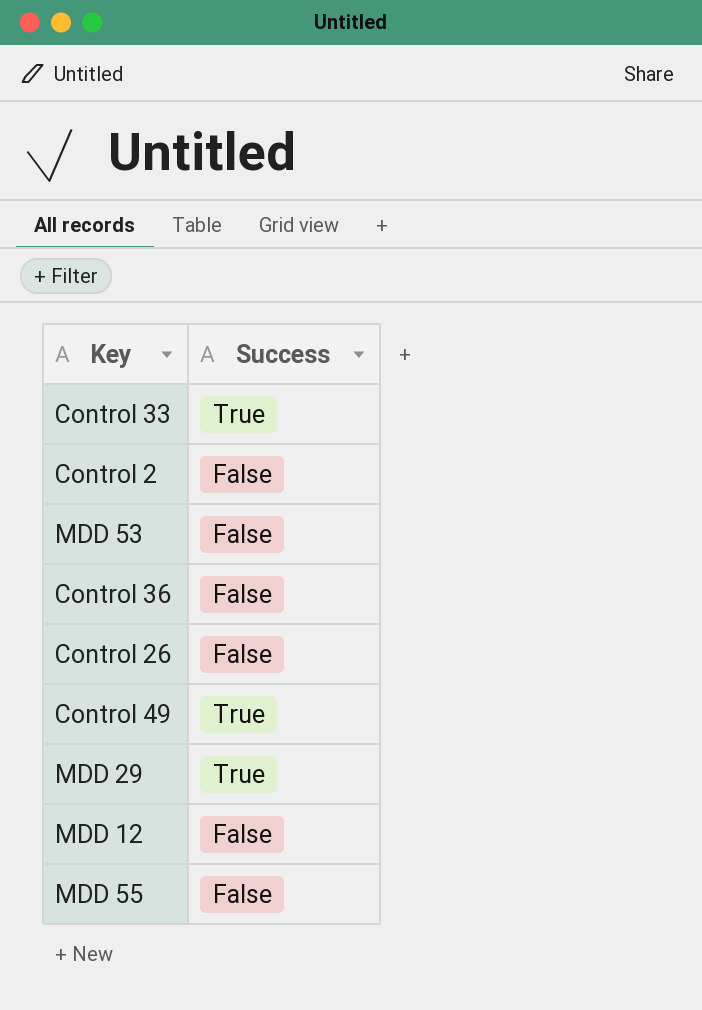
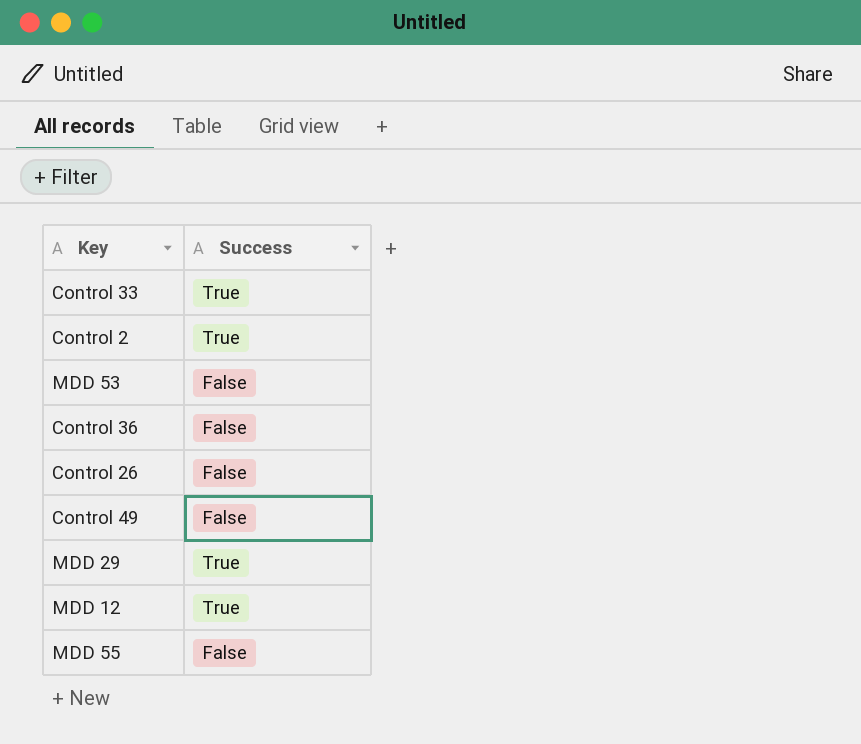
Control 2 | Success: False -> True
Control 49 | Success: True -> False
MDD 12 | Success: False -> True

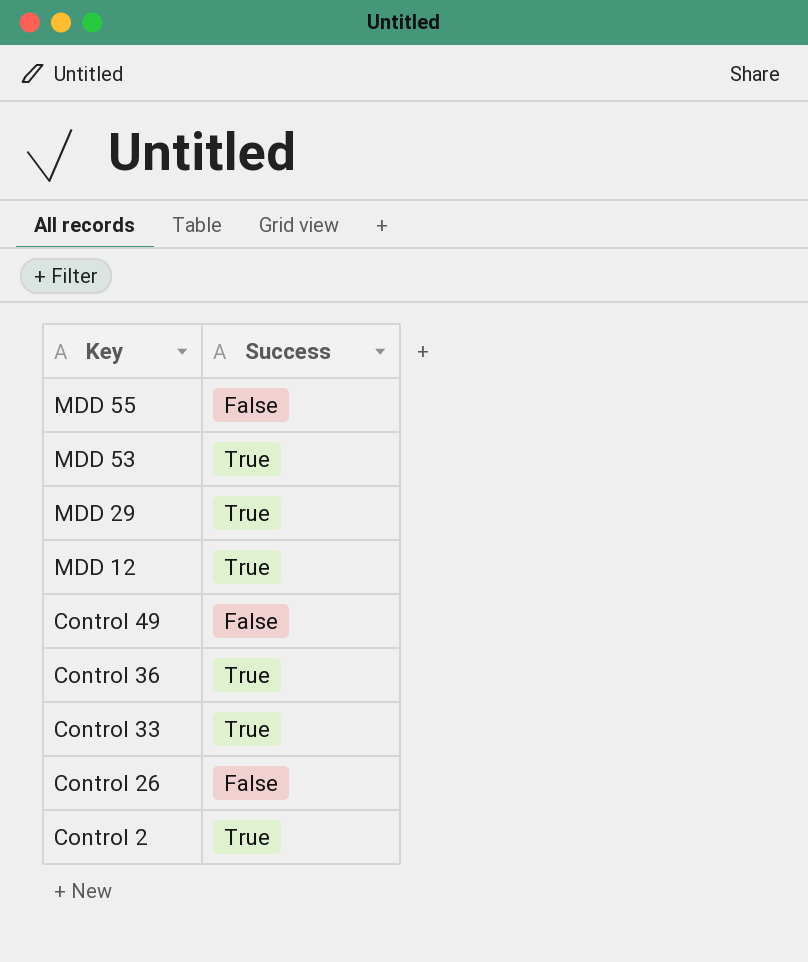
row order: none -> Key descending
MDD 53 | Success: False -> True
Control 36 | Success: False -> True

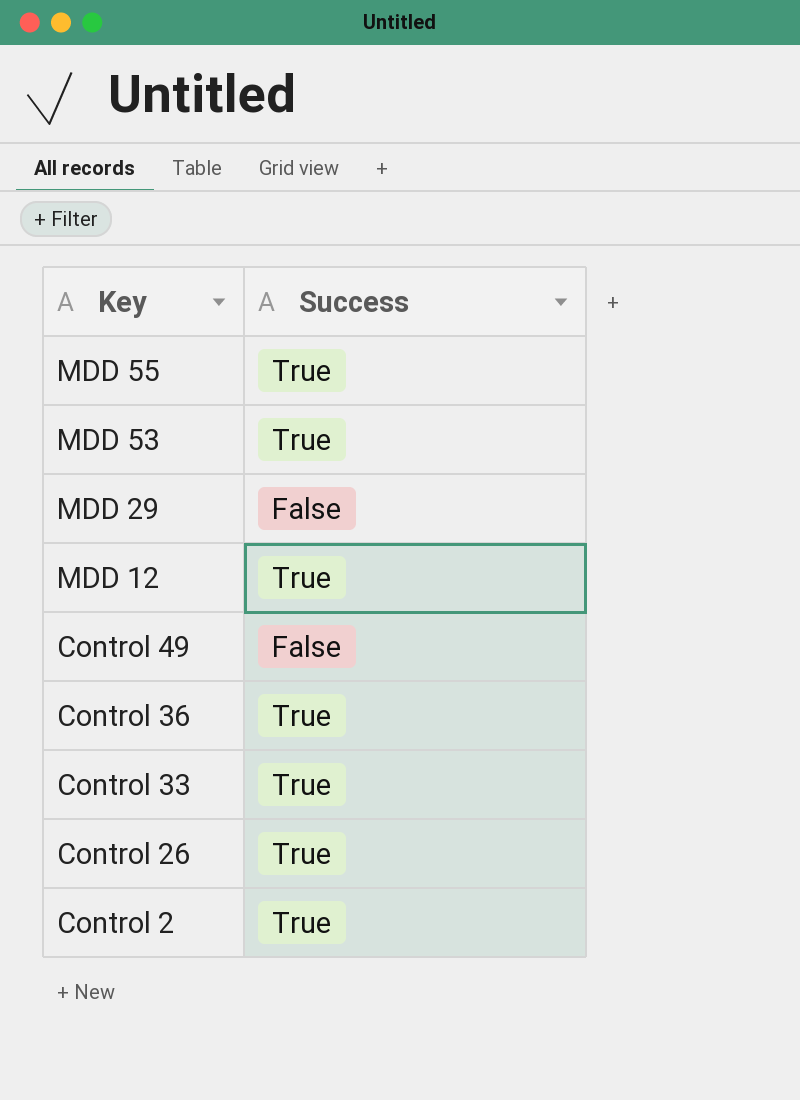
MDD 55 | Success: False -> True
MDD 29 | Success: True -> False
Control 26 | Success: False -> True

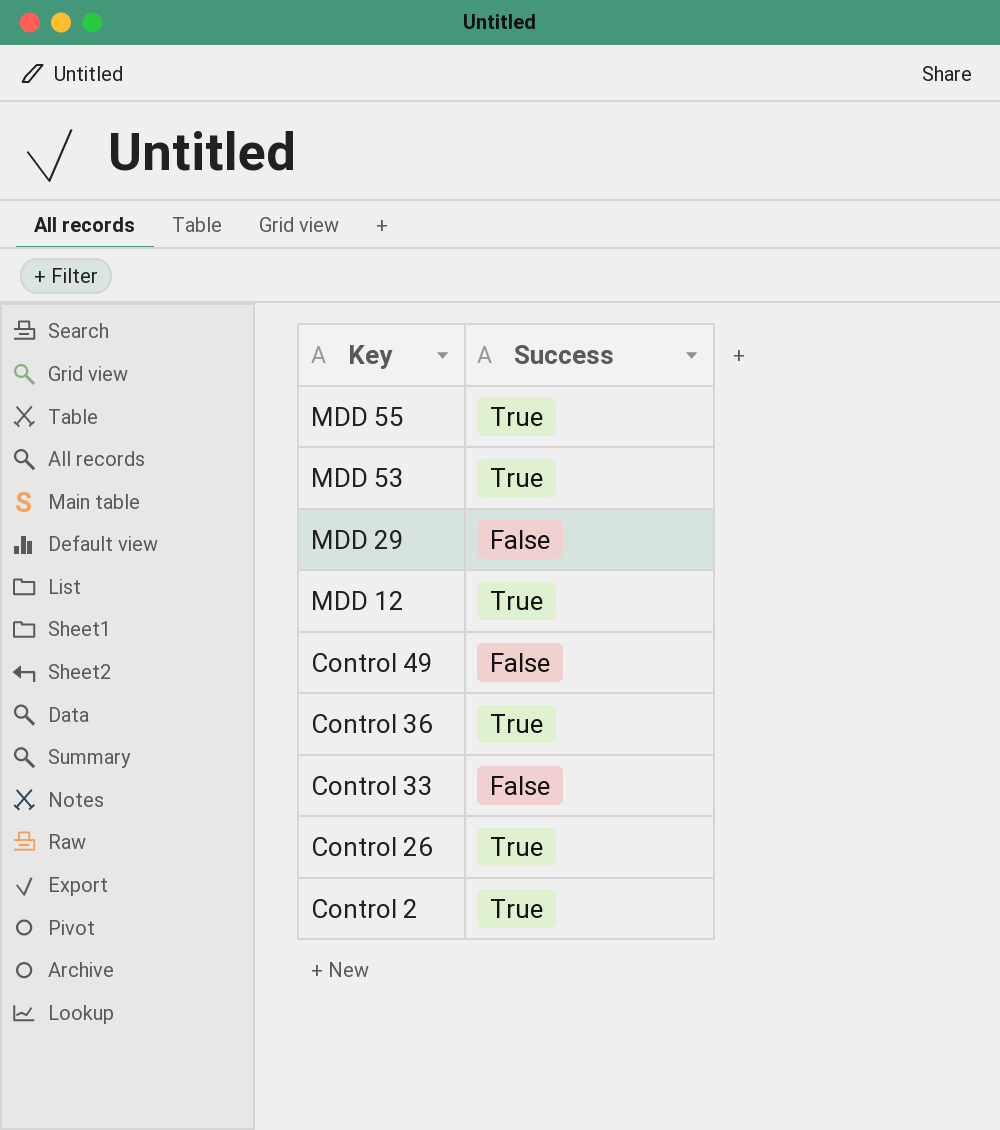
Control 33 | Success: True -> False

